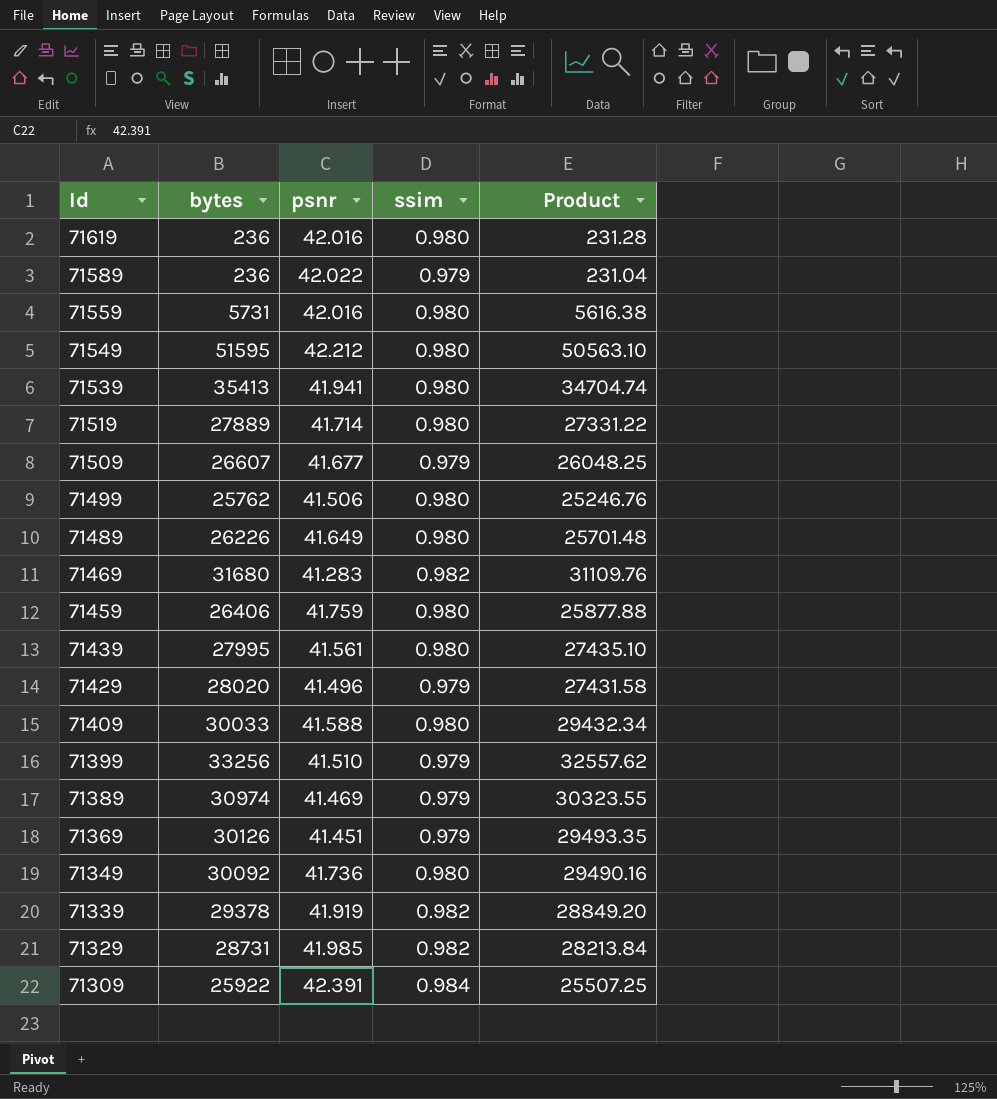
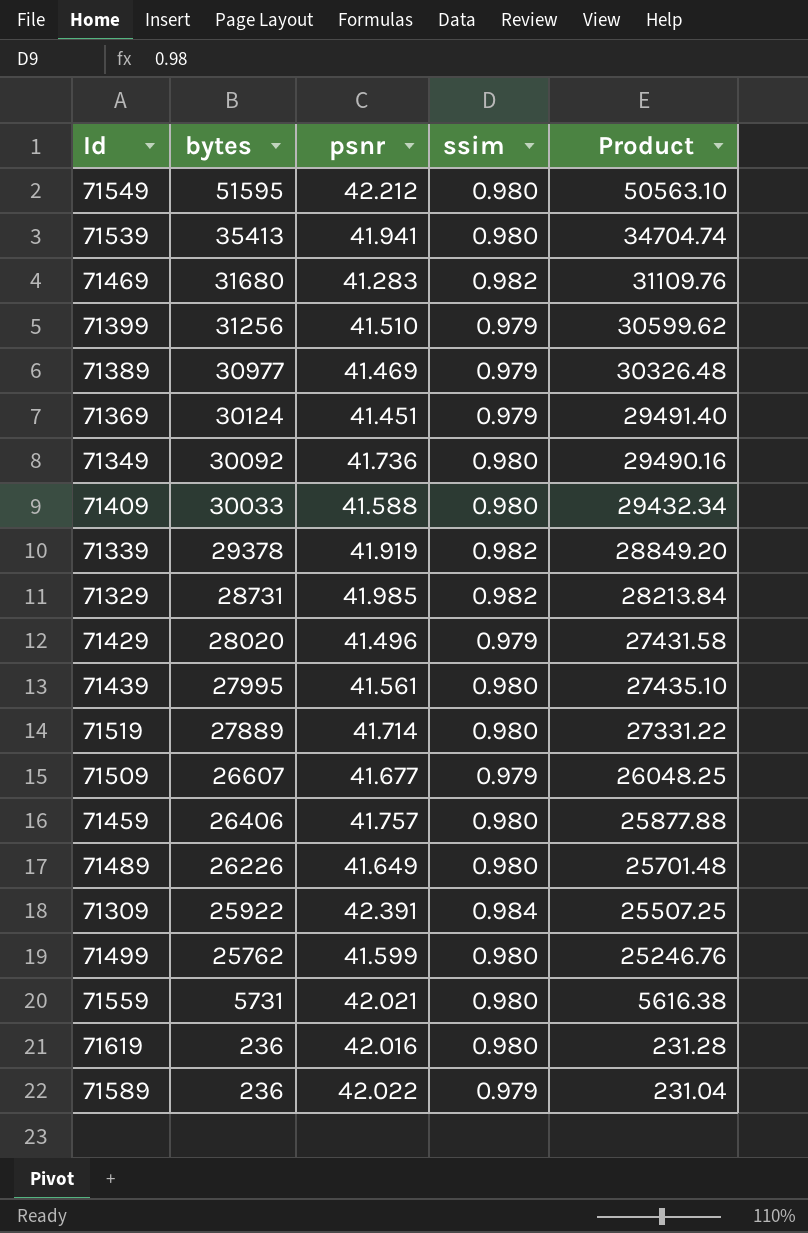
row order: Id descending -> bytes descending
71399 | bytes: 33256 -> 31256
71399 | Product: 32557.62 -> 30599.62
71389 | bytes: 30974 -> 30977
71389 | Product: 30323.55 -> 30326.48
71369 | bytes: 30126 -> 30124
71369 | Product: 29493.35 -> 29491.40
71459 | psnr: 41.759 -> 41.757
71499 | psnr: 41.506 -> 41.599
71559 | psnr: 42.016 -> 42.021

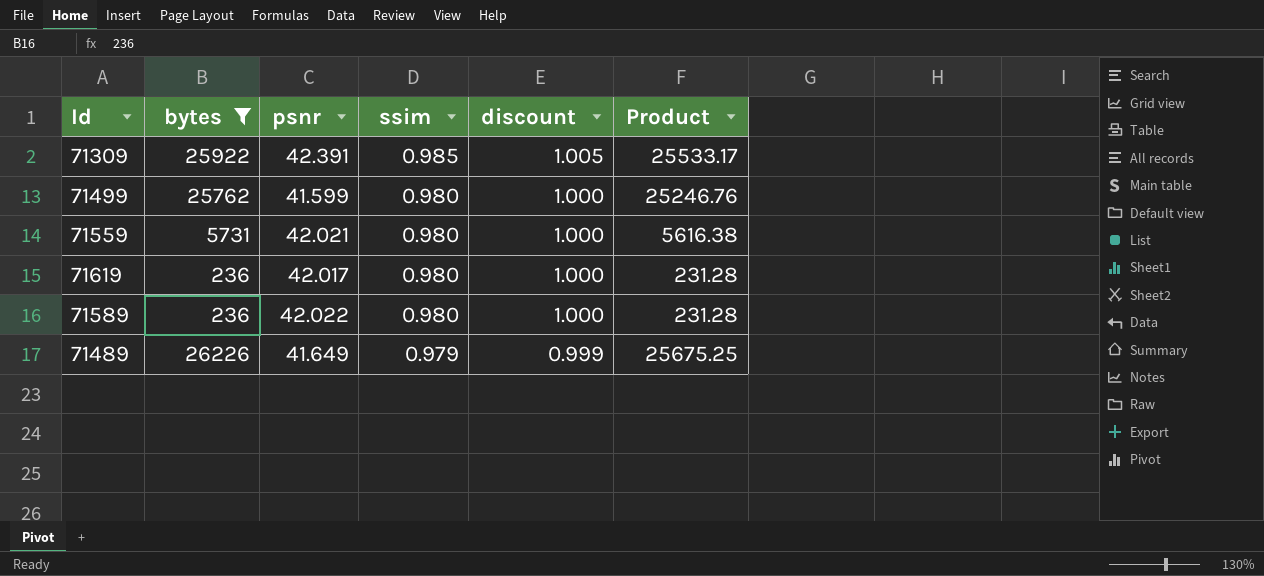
filter: none -> bytes <= 26226
row order: bytes descending -> ssim descending
column discount | formula: none -> [ssim] * 1.02
71309 | ssim: 0.984 -> 0.985
71309 | Product: 25507.25 -> 25533.17
71619 | psnr: 42.016 -> 42.017
71589 | ssim: 0.979 -> 0.980
71589 | Product: 231.04 -> 231.28
71489 | ssim: 0.980 -> 0.979
71489 | Product: 25701.48 -> 25675.25

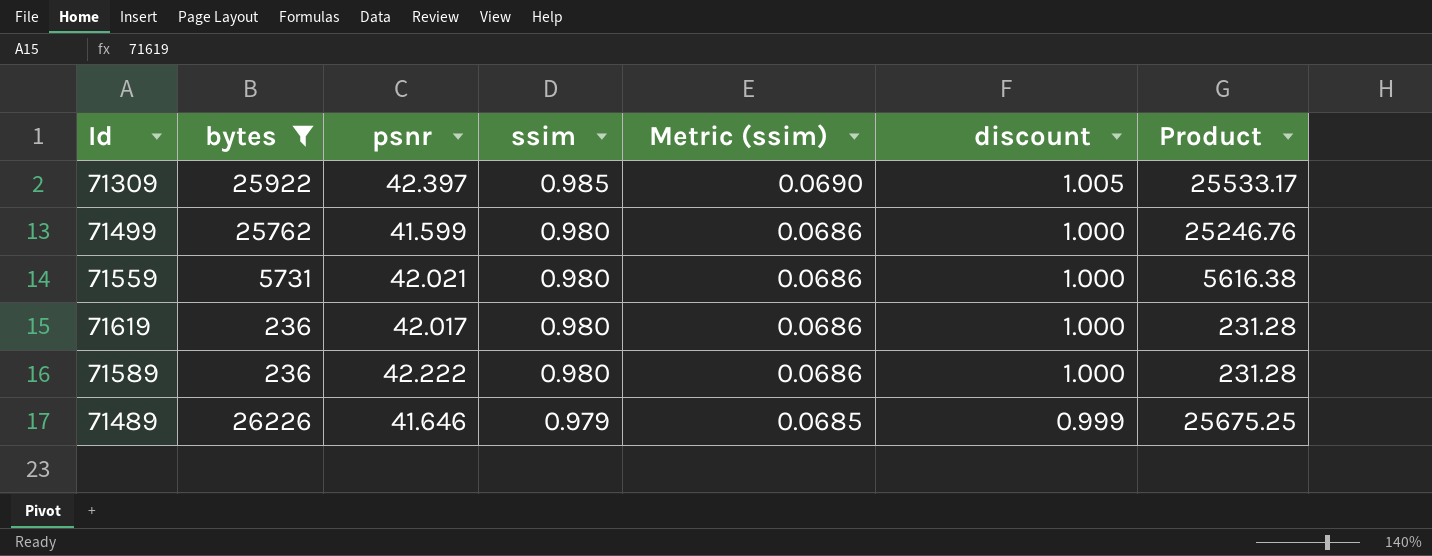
column Metric (ssim) | formula: none -> [ssim] * 0.07
71309 | psnr: 42.391 -> 42.397
71589 | psnr: 42.022 -> 42.222
71489 | psnr: 41.649 -> 41.646

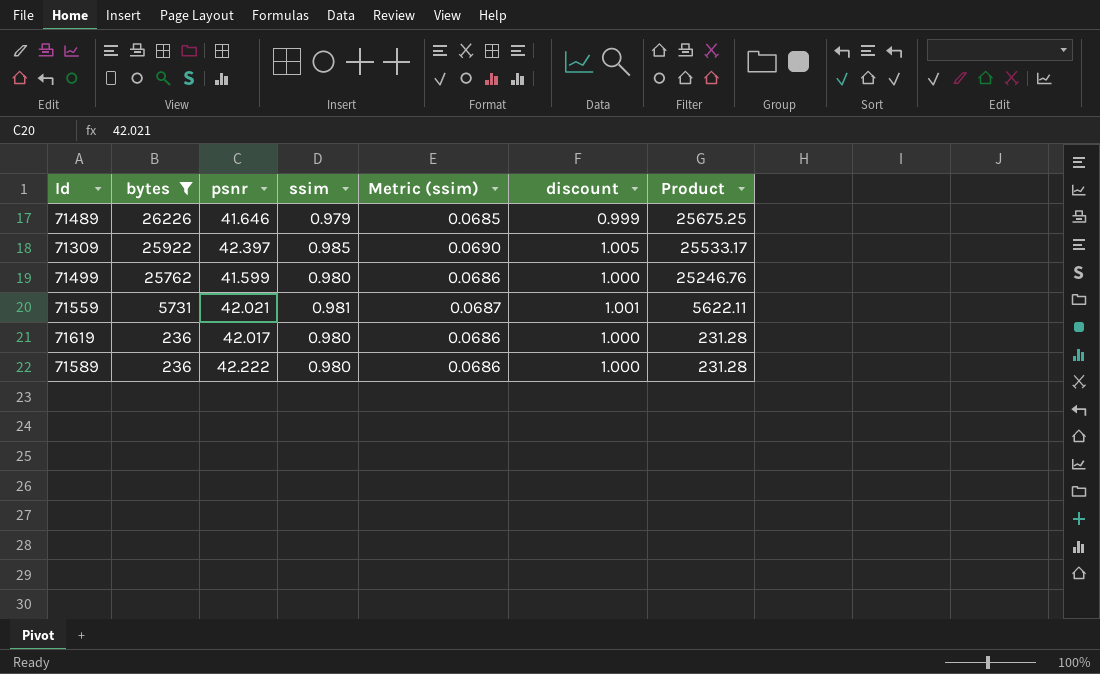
row order: ssim descending -> bytes descending
71559 | ssim: 0.980 -> 0.981
71559 | Metric (ssim): 0.0686 -> 0.0687
71559 | discount: 1.000 -> 1.001
71559 | Product: 5616.38 -> 5622.11

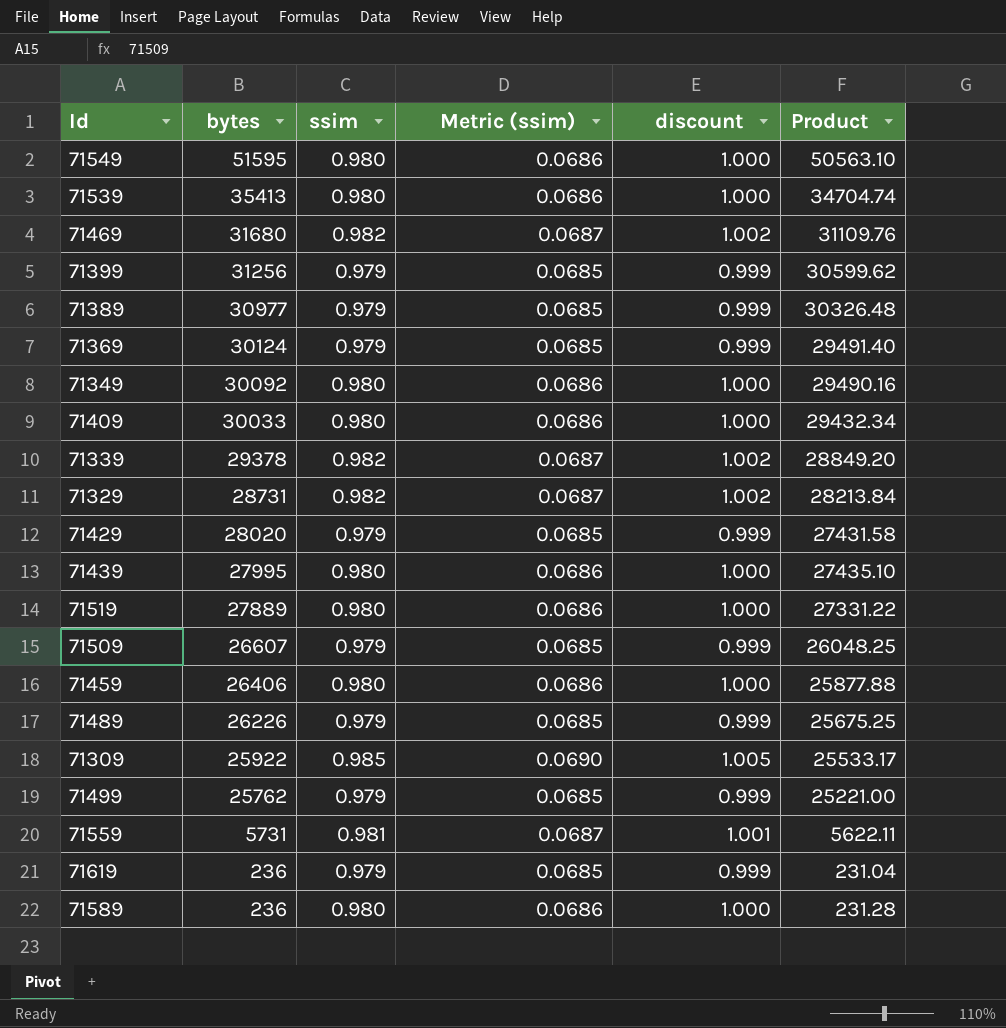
filter: bytes <= 26226 -> none
column psnr | position: 3 -> none
71499 | ssim: 0.980 -> 0.979
71499 | Metric (ssim): 0.0686 -> 0.0685
71499 | discount: 1.000 -> 0.999
71499 | Product: 25246.76 -> 25221.00
71619 | ssim: 0.980 -> 0.979
71619 | Metric (ssim): 0.0686 -> 0.0685
71619 | discount: 1.000 -> 0.999
71619 | Product: 231.28 -> 231.04

